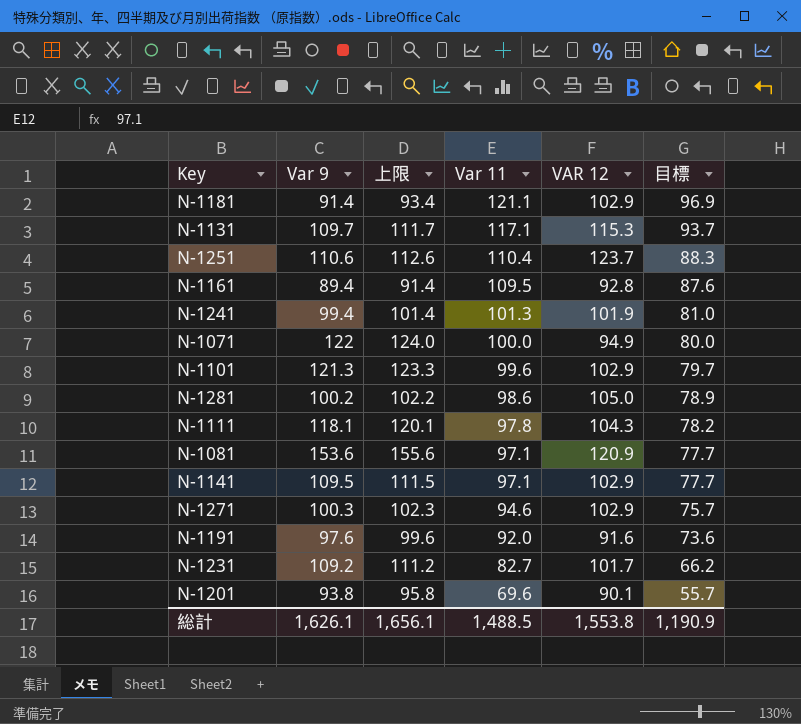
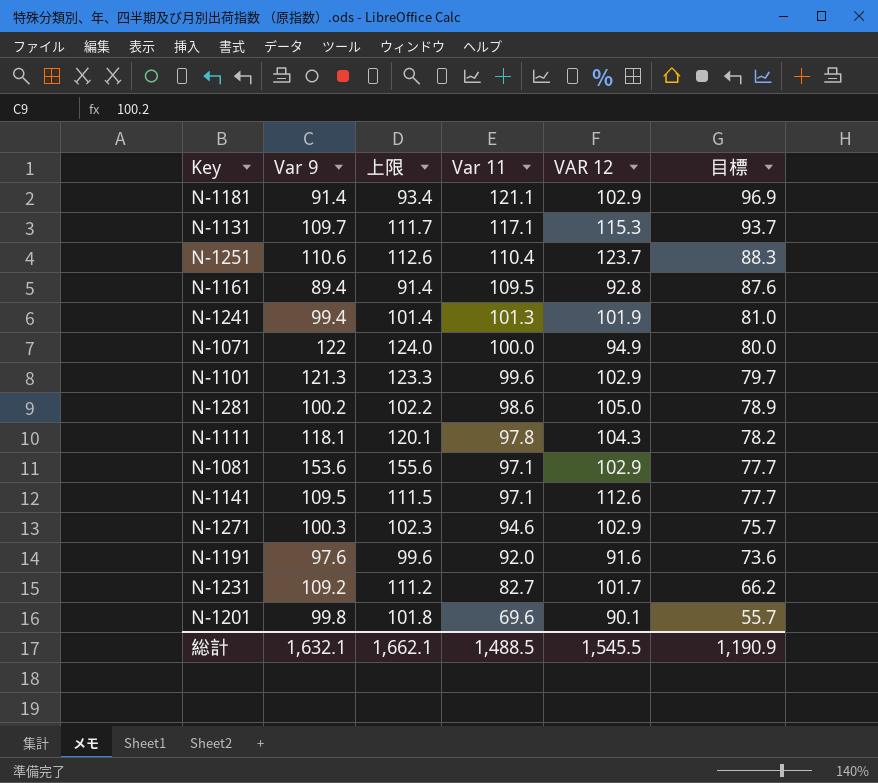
N-1081 | VAR 12: 120.9 -> 102.9
N-1141 | VAR 12: 102.9 -> 112.6
N-1201 | Var 9: 93.8 -> 99.8
N-1201 | 上限: 95.8 -> 101.8
総計 | Var 9: 1,626.1 -> 1,632.1
総計 | 上限: 1,656.1 -> 1,662.1
総計 | VAR 12: 1,553.8 -> 1,545.5

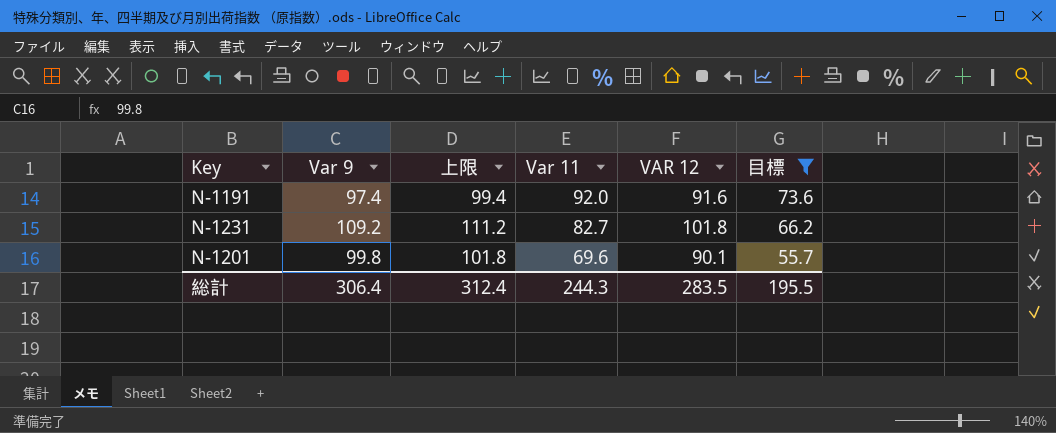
filter: none -> 目標 <= 73.6
N-1191 | Var 9: 97.6 -> 97.4
N-1191 | 上限: 99.6 -> 99.4
N-1231 | VAR 12: 101.7 -> 101.8
総計 | Var 9: 1,632.1 -> 306.4
総計 | 上限: 1,662.1 -> 312.4
総計 | Var 11: 1,488.5 -> 244.3
総計 | VAR 12: 1,545.5 -> 283.5
総計 | 目標: 1,190.9 -> 195.5

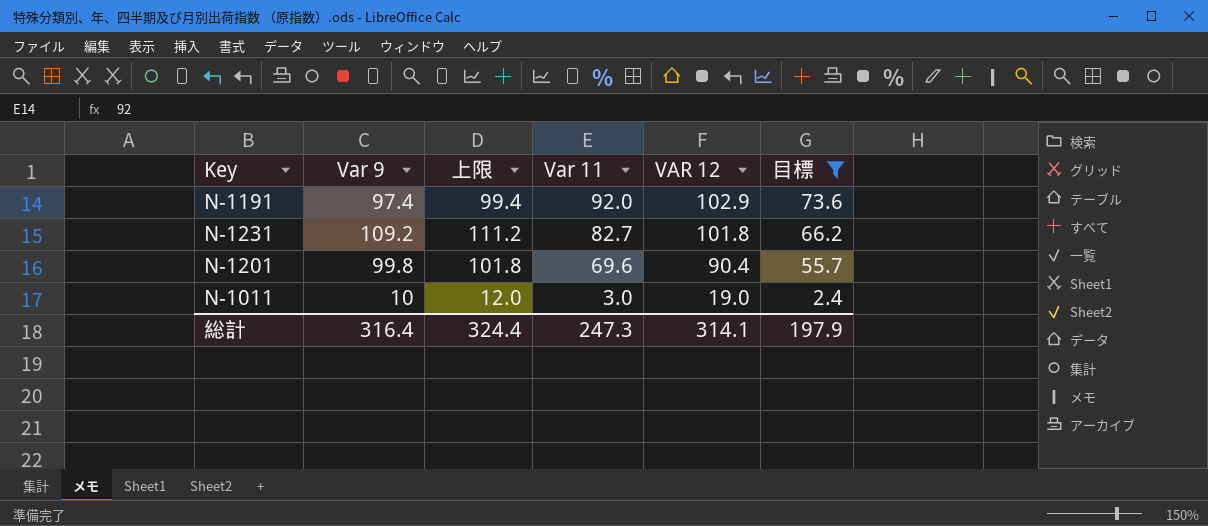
N-1191 | VAR 12: 91.6 -> 102.9
N-1201 | VAR 12: 90.1 -> 90.4
row N-1011: none -> 10 | 12.0 | 3.0 | 19.0 | 2.4
総計 | Var 9: 306.4 -> 316.4
総計 | 上限: 312.4 -> 324.4
総計 | Var 11: 244.3 -> 247.3
総計 | VAR 12: 283.5 -> 314.1
総計 | 目標: 195.5 -> 197.9

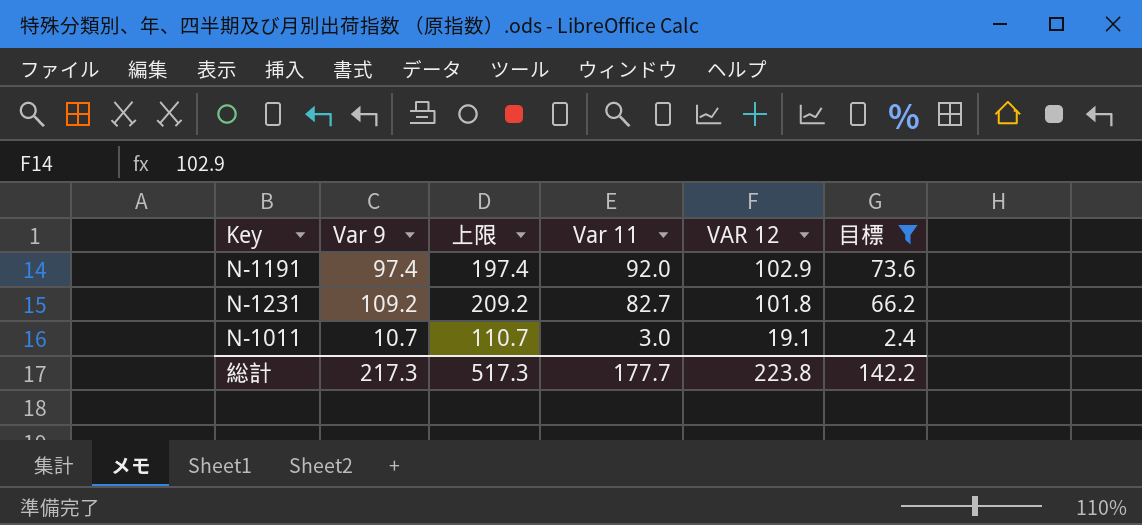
column 上限 | formula: [Var 9] + 2 -> [Var 9] + 100
row N-1201: 99.8 | 101.8 | 69.6 | 90.4 | 55.7 -> none
N-1011 | Var 9: 10 -> 10.7
N-1011 | VAR 12: 19.0 -> 19.1
総計 | Var 9: 316.4 -> 217.3
総計 | 上限: 324.4 -> 517.3
総計 | Var 11: 247.3 -> 177.7
総計 | VAR 12: 314.1 -> 223.8
総計 | 目標: 197.9 -> 142.2

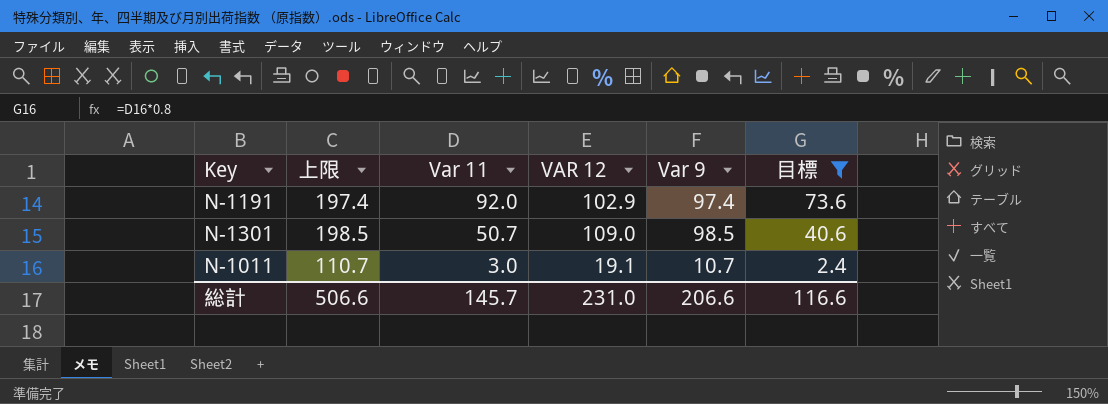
column Var 9 | position: 2 -> 5
row N-1231: 109.2 | 209.2 | 82.7 | 101.8 | 66.2 -> none
row N-1301: none -> 198.5 | 50.7 | 109.0 | 98.5 | 40.6
総計 | 上限: 517.3 -> 506.6
総計 | Var 11: 177.7 -> 145.7
総計 | VAR 12: 223.8 -> 231.0
総計 | Var 9: 217.3 -> 206.6
総計 | 目標: 142.2 -> 116.6

